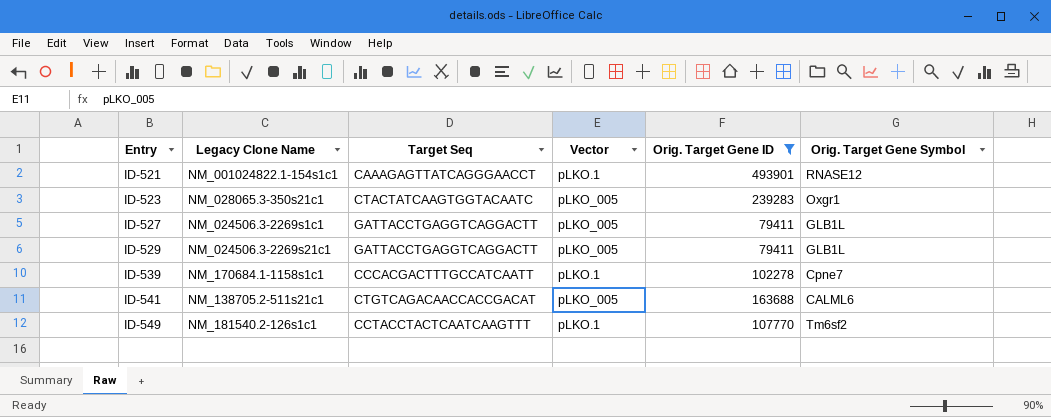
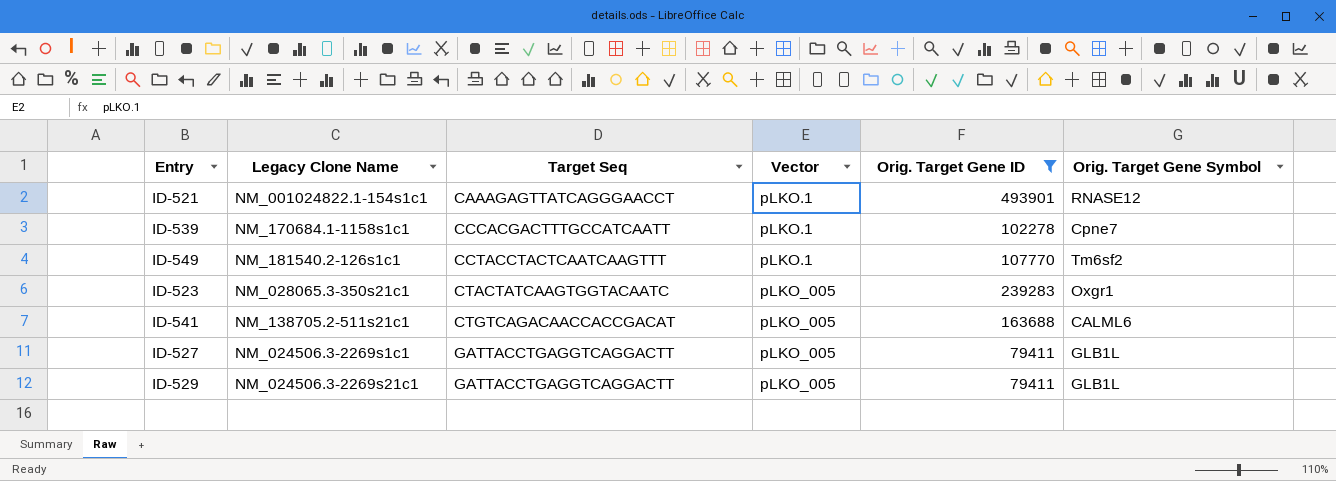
row order: Entry ascending -> Target Seq ascending

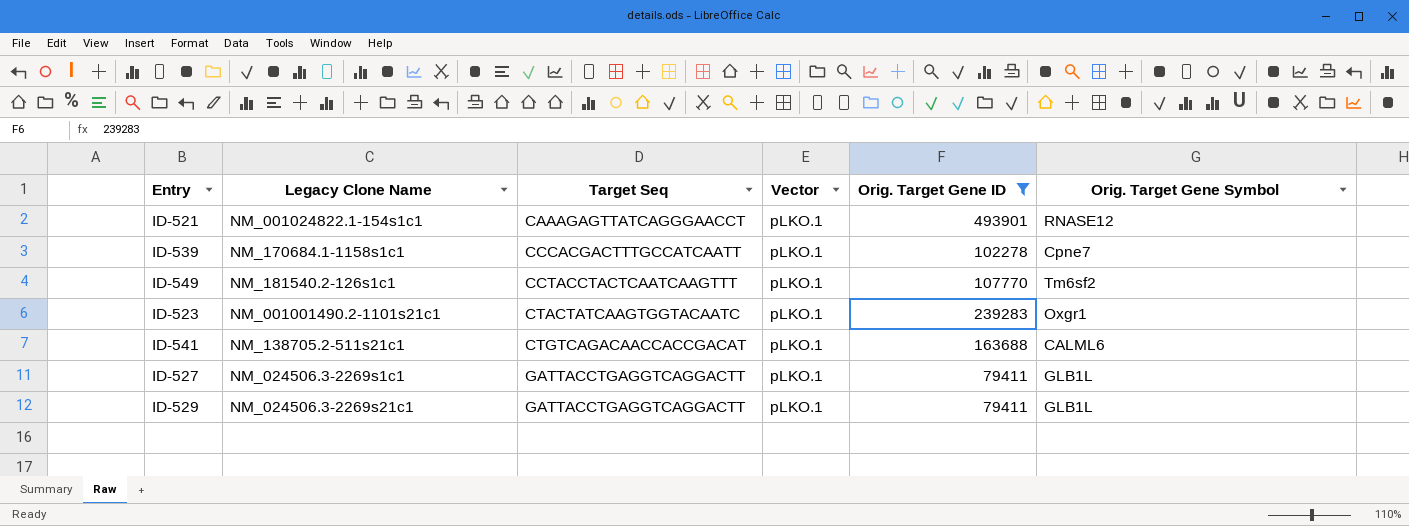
ID-523 | Legacy Clone Name: NM_028065.3-350s21c1 -> NM_001001490.2-1101s21c1
ID-523 | Vector: pLKO_005 -> pLKO.1
ID-541 | Vector: pLKO_005 -> pLKO.1
ID-527 | Vector: pLKO_005 -> pLKO.1
ID-529 | Vector: pLKO_005 -> pLKO.1

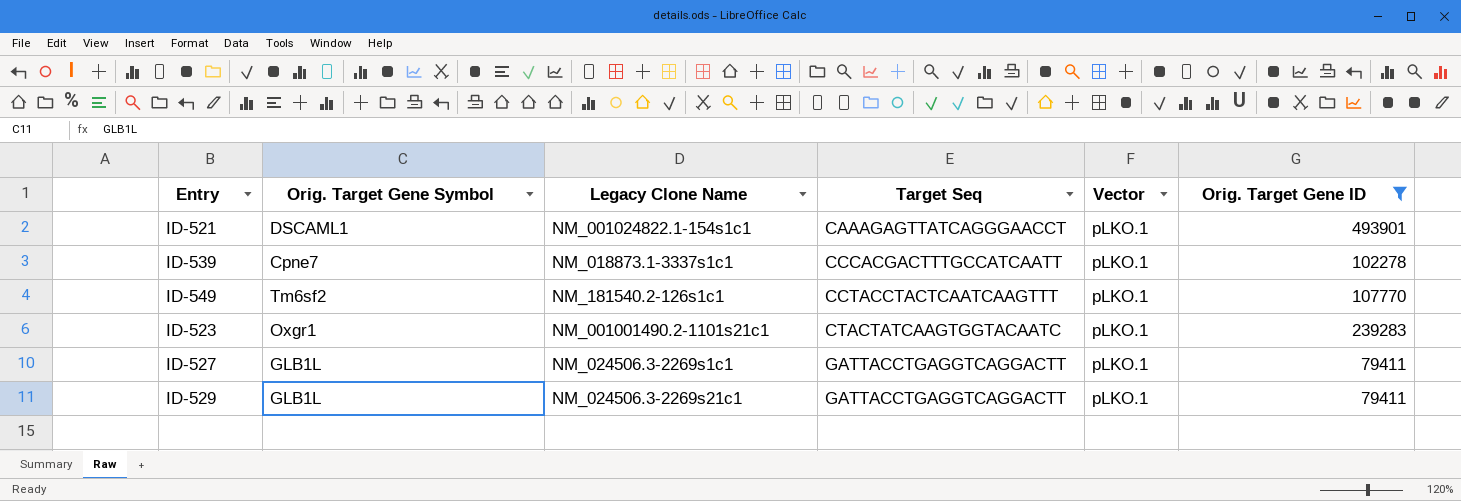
column Orig. Target Gene Symbol | position: 6 -> 2
row ID-541: NM_138705.2-511s21c1 | CTGTCAGACAACCACCGACAT | pLKO.1 | 163688 | CALML6 -> none
ID-521 | Orig. Target Gene Symbol: RNASE12 -> DSCAML1
ID-539 | Legacy Clone Name: NM_170684.1-1158s1c1 -> NM_018873.1-3337s1c1

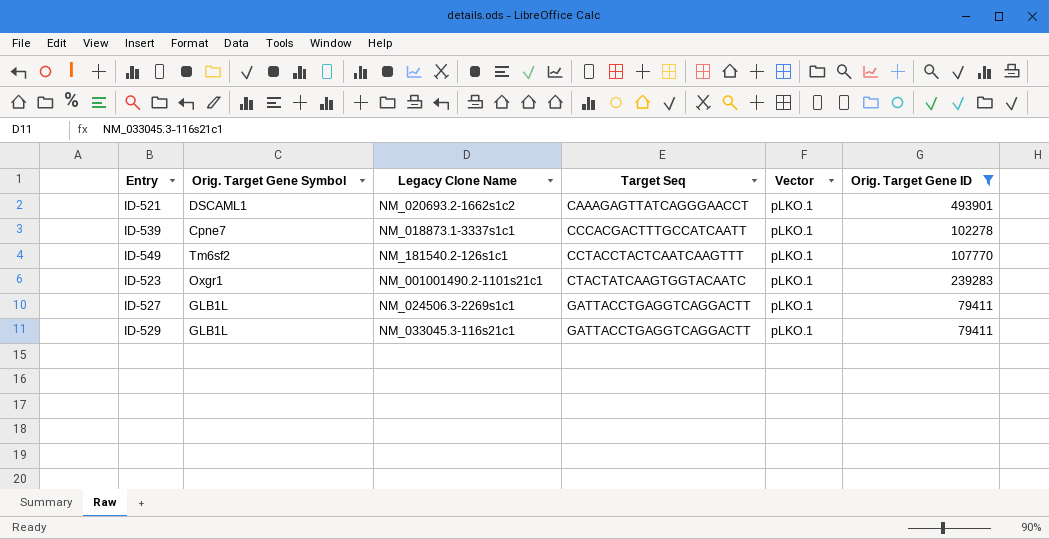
ID-521 | Legacy Clone Name: NM_001024822.1-154s1c1 -> NM_020693.2-1662s1c2
ID-529 | Legacy Clone Name: NM_024506.3-2269s21c1 -> NM_033045.3-116s21c1

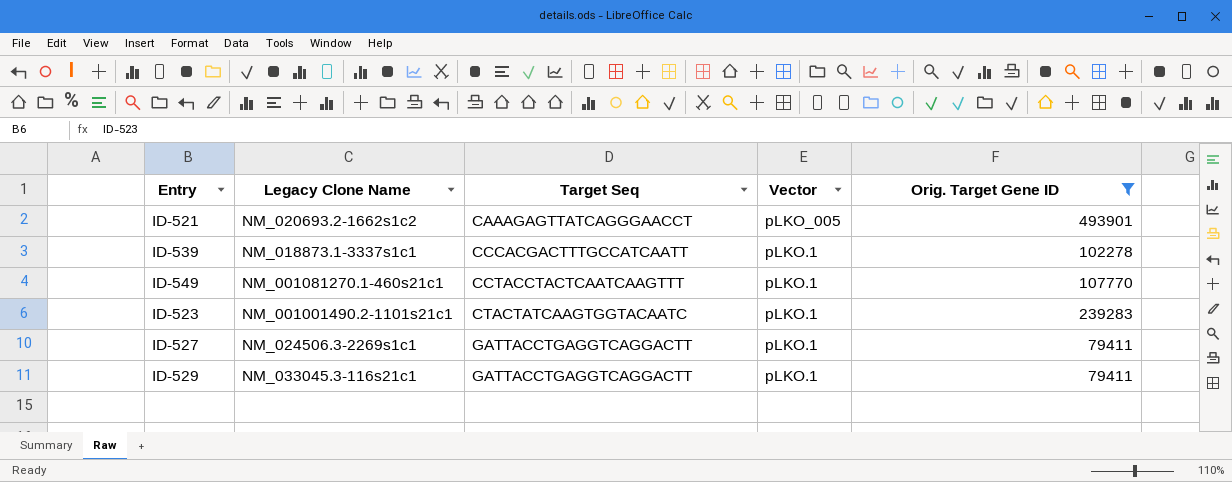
column Orig. Target Gene Symbol | position: 2 -> none
ID-521 | Vector: pLKO.1 -> pLKO_005
ID-549 | Legacy Clone Name: NM_181540.2-126s1c1 -> NM_001081270.1-460s21c1

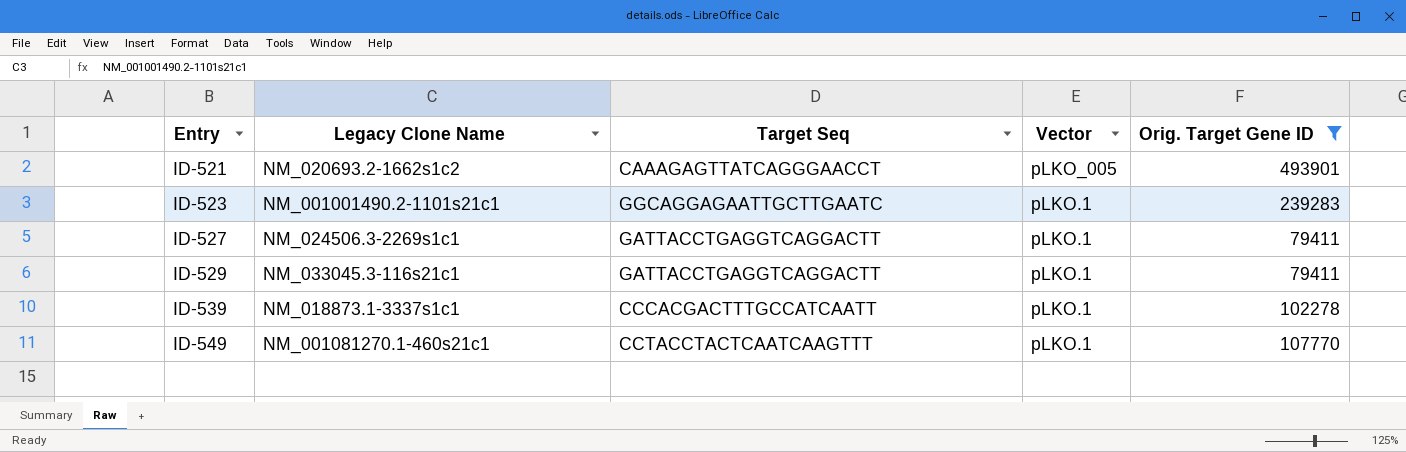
row order: Target Seq ascending -> Entry ascending
ID-523 | Target Seq: CTACTATCAAGTGGTACAATC -> GGCAGGAGAATTGCTTGAATC

